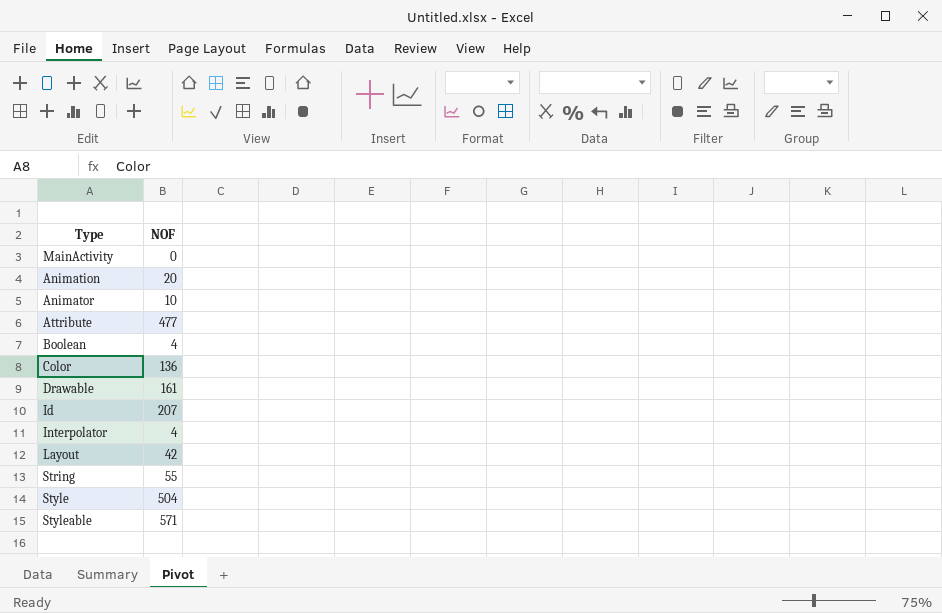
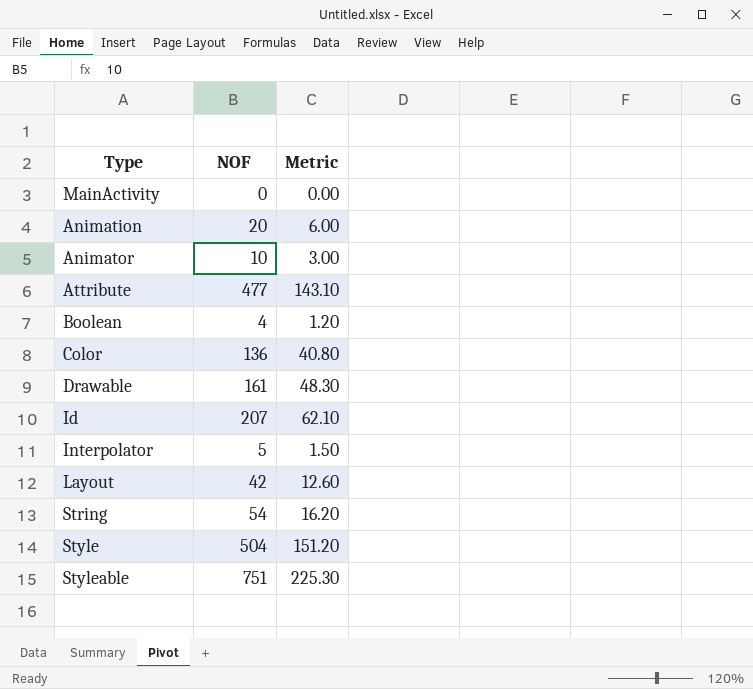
column Metric | formula: none -> [NOF] * 0.3
Interpolator | NOF: 4 -> 5
String | NOF: 55 -> 54
Styleable | NOF: 571 -> 751

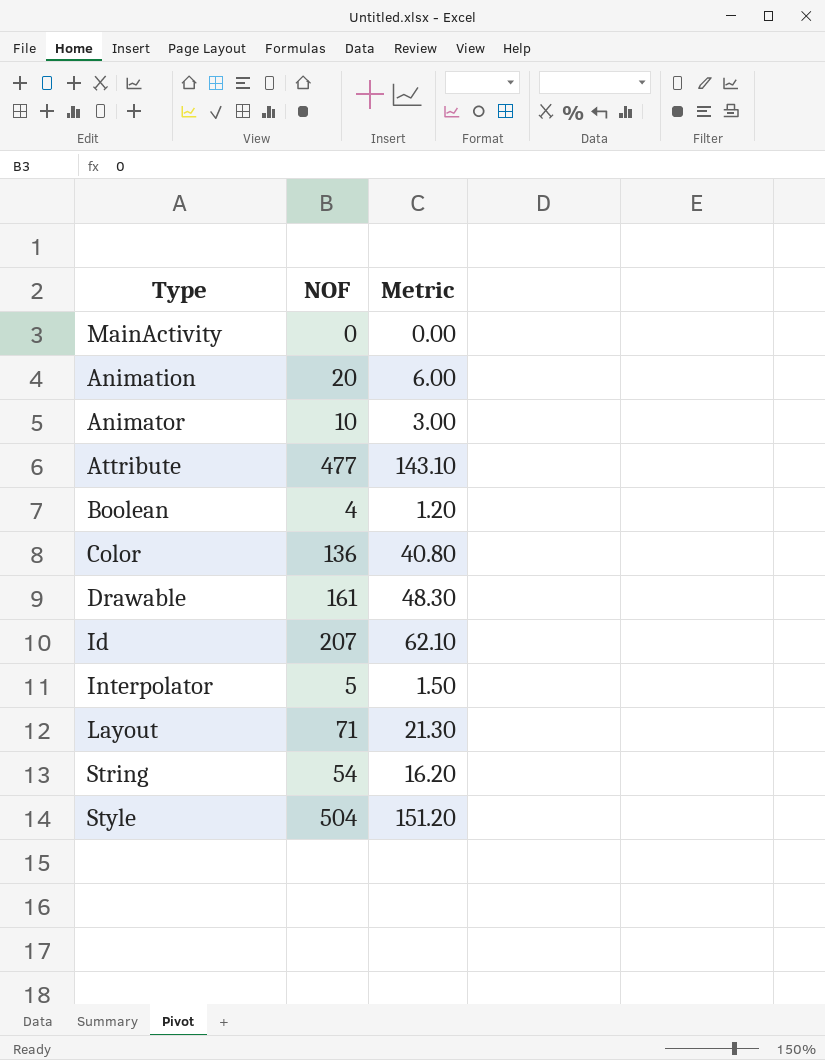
row Styleable: 751 | 225.30 -> none
Layout | NOF: 42 -> 71
Layout | Metric: 12.60 -> 21.30

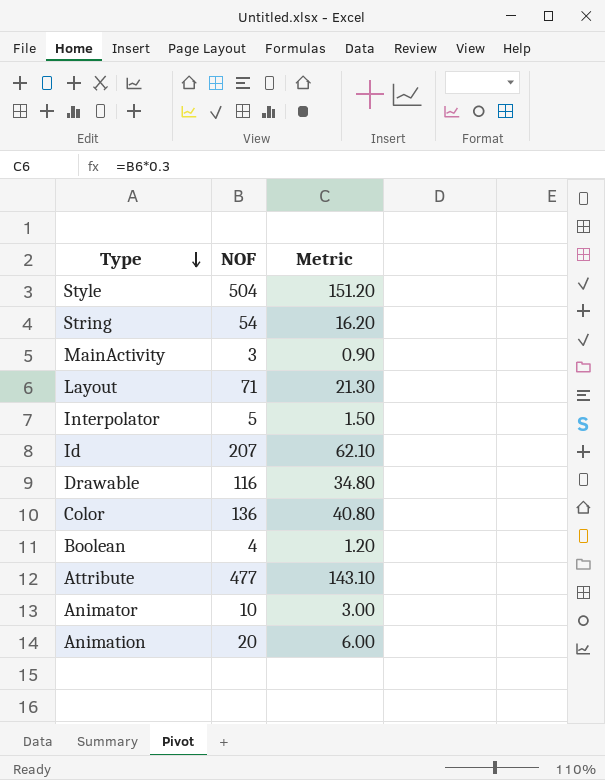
row order: none -> Type descending
MainActivity | NOF: 0 -> 3
MainActivity | Metric: 0.00 -> 0.90
Drawable | NOF: 161 -> 116
Drawable | Metric: 48.30 -> 34.80

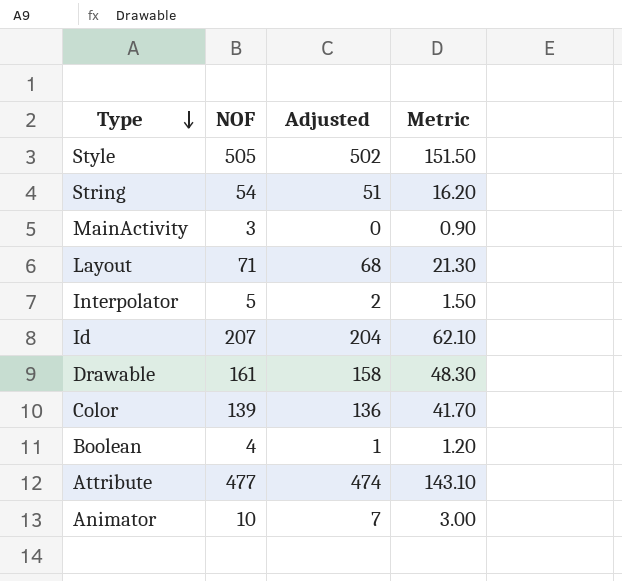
column Adjusted | formula: none -> [NOF] - 3
row Animation: 20 | 6.00 -> none
Style | NOF: 504 -> 505
Style | Metric: 151.20 -> 151.50
Drawable | NOF: 116 -> 161
Drawable | Metric: 34.80 -> 48.30
Color | NOF: 136 -> 139
Color | Metric: 40.80 -> 41.70

